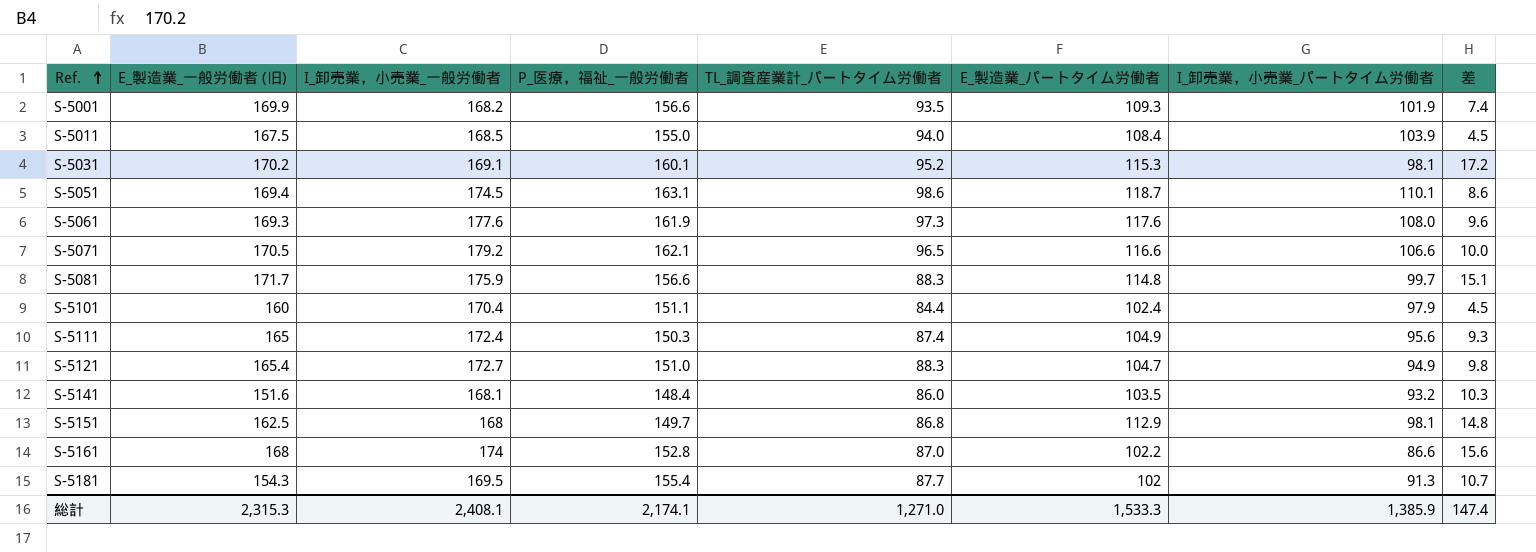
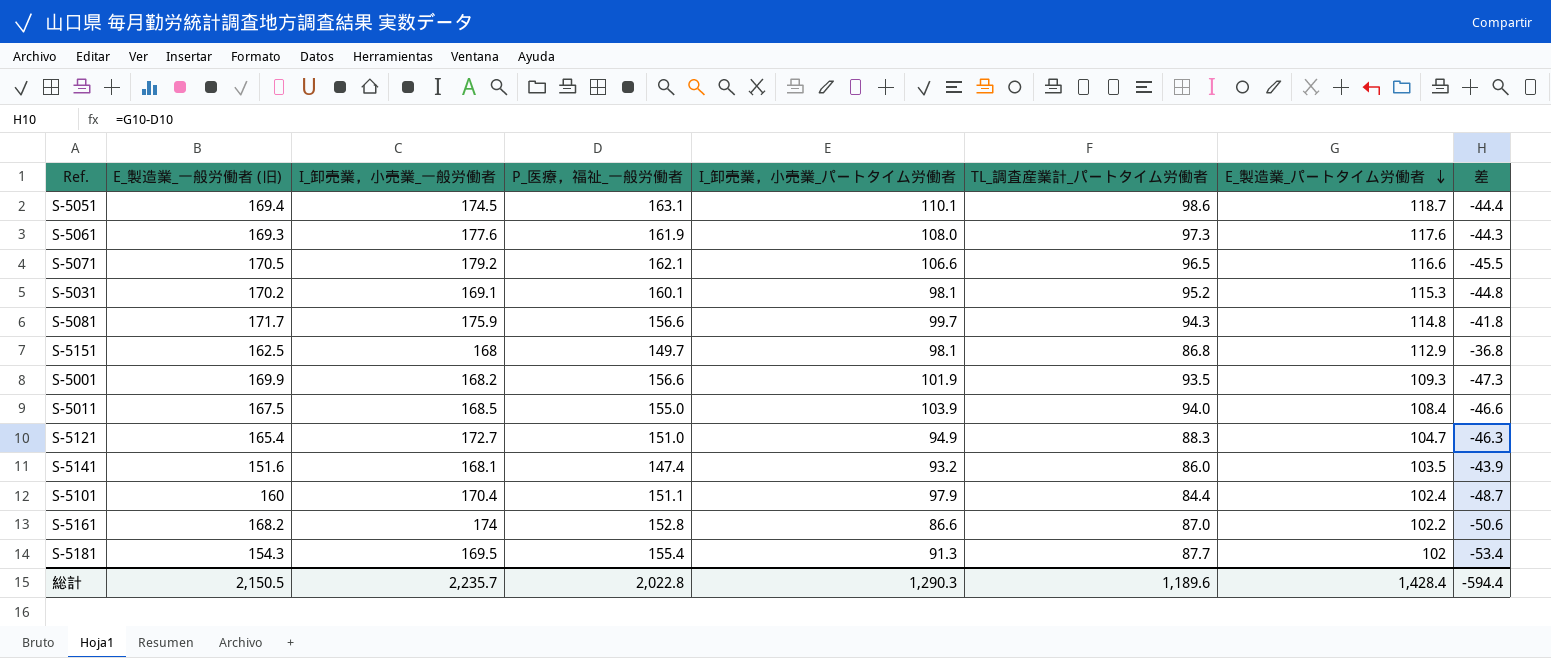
row order: Ref. ascending -> E_製造業_パートタイム労働者 descending
column I_卸売業，小売業_パートタイム労働者 | position: 7 -> 5
column 差 | formula: [E_製造業_パートタイム労働者] - [I_卸売業，小売業_パートタイム労働者] -> [E_製造業_パートタイム労働者] - [P_医療，福祉_一般労働者]
row S-5111: 165 | 172.4 | 150.3 | 87.4 | 104.9 | 95.6 | 9.3 -> none
S-5081 | TL_調査産業計_パートタイム労働者: 88.3 -> 94.3
S-5141 | P_医療，福祉_一般労働者: 148.4 -> 147.4
S-5161 | E_製造業_一般労働者 (旧): 168 -> 168.2
総計 | E_製造業_一般労働者 (旧): 2,315.3 -> 2,150.5
総計 | I_卸売業，小売業_一般労働者: 2,408.1 -> 2,235.7
総計 | P_医療，福祉_一般労働者: 2,174.1 -> 2,022.8
総計 | I_卸売業，小売業_パートタイム労働者: 1,385.9 -> 1,290.3
総計 | TL_調査産業計_パートタイム労働者: 1,271.0 -> 1,189.6
総計 | E_製造業_パートタイム労働者: 1,533.3 -> 1,428.4
総計 | 差: 147.4 -> -594.4

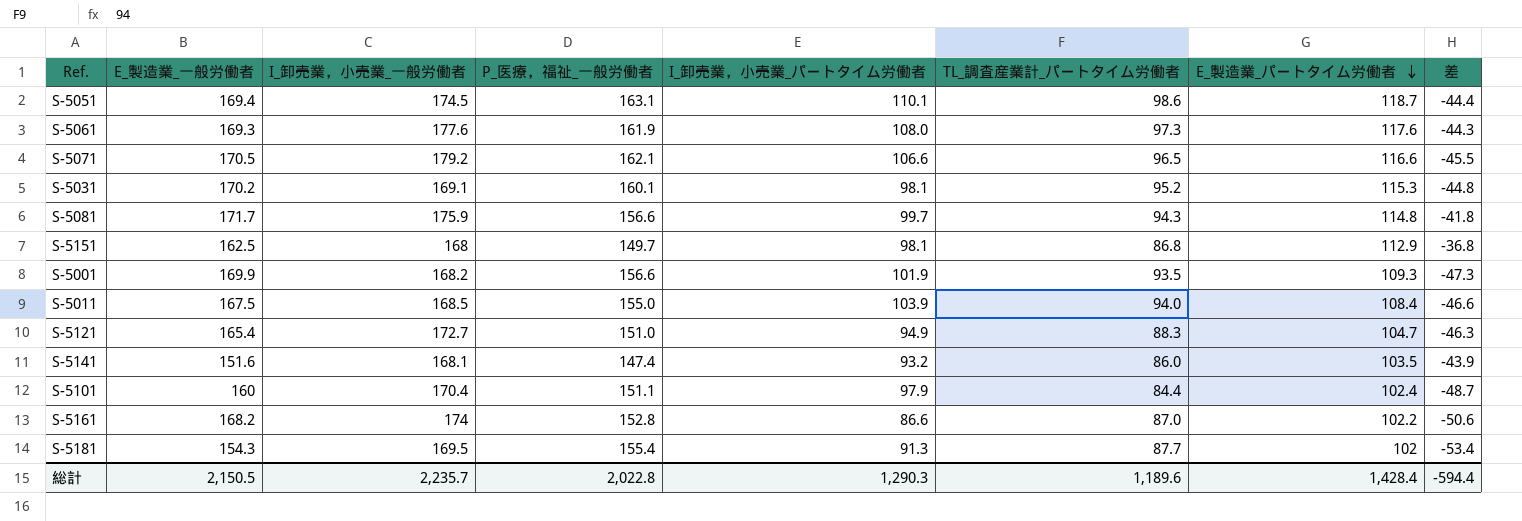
column name: E_製造業_一般労働者 (旧) -> E_製造業_一般労働者

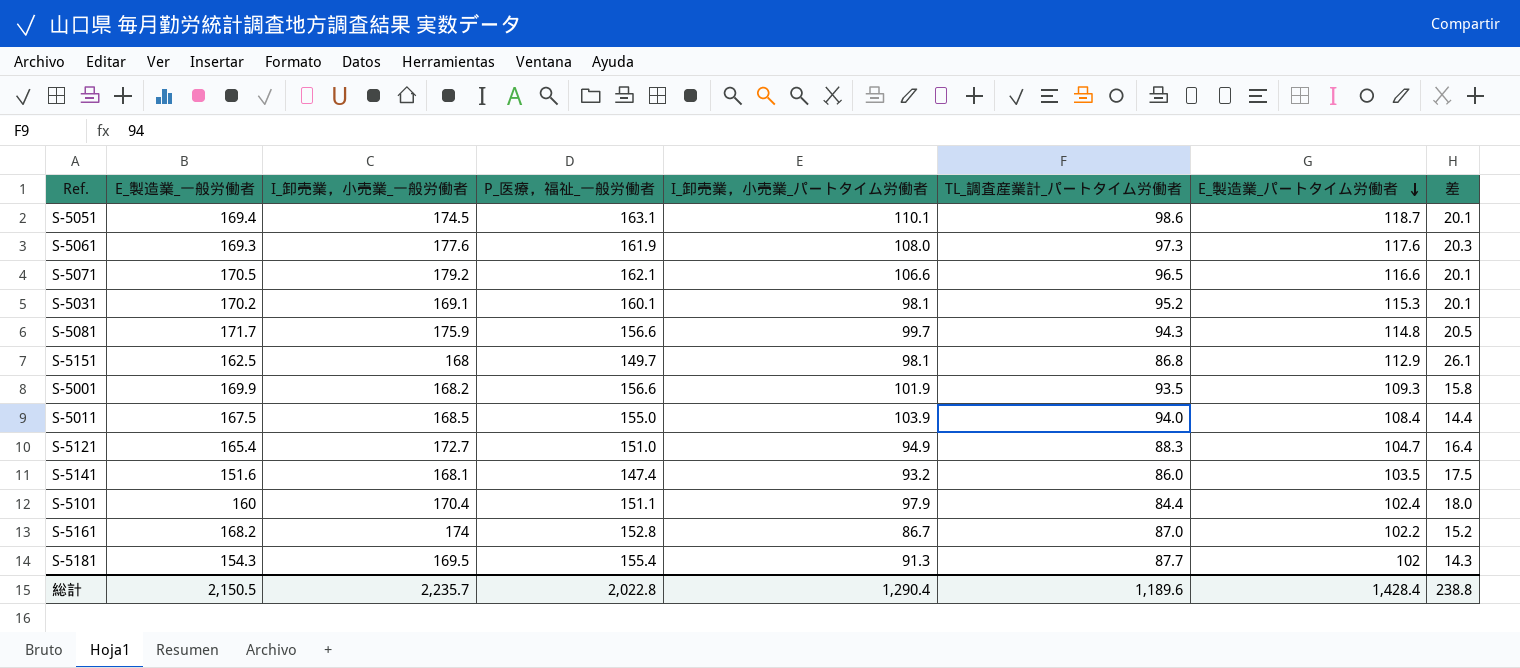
column 差 | formula: [E_製造業_パートタイム労働者] - [P_医療，福祉_一般労働者] -> [E_製造業_パートタイム労働者] - [TL_調査産業計_パートタイム労働者]
S-5161 | I_卸売業，小売業_パートタイム労働者: 86.6 -> 86.7
総計 | I_卸売業，小売業_パートタイム労働者: 1,290.3 -> 1,290.4
総計 | 差: -594.4 -> 238.8

